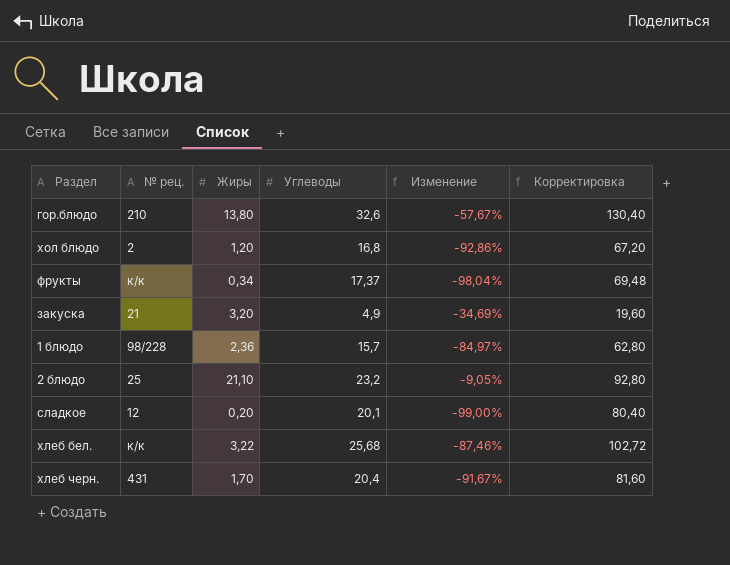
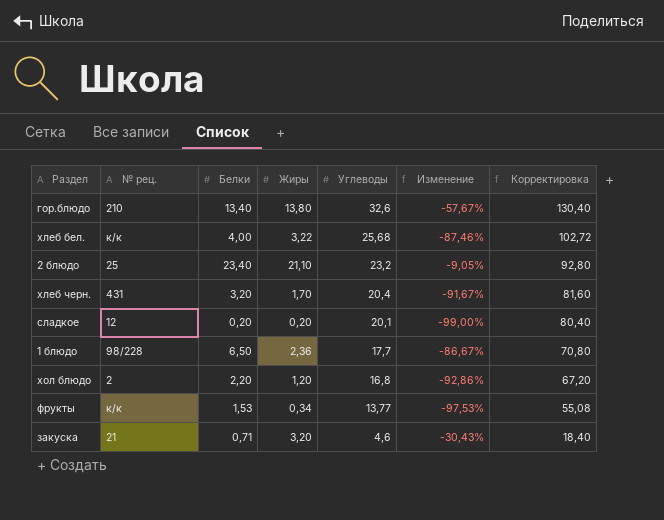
row order: none -> Углеводы descending
column Белки | position: none -> 3
1 блюдо | Углеводы: 15,7 -> 17,7
1 блюдо | Изменение: -84,97% -> -86,67%
1 блюдо | Корректировка: 62,80 -> 70,80
фрукты | Углеводы: 17,37 -> 13,77
фрукты | Изменение: -98,04% -> -97,53%
фрукты | Корректировка: 69,48 -> 55,08
закуска | Углеводы: 4,9 -> 4,6
закуска | Изменение: -34,69% -> -30,43%
закуска | Корректировка: 19,60 -> 18,40

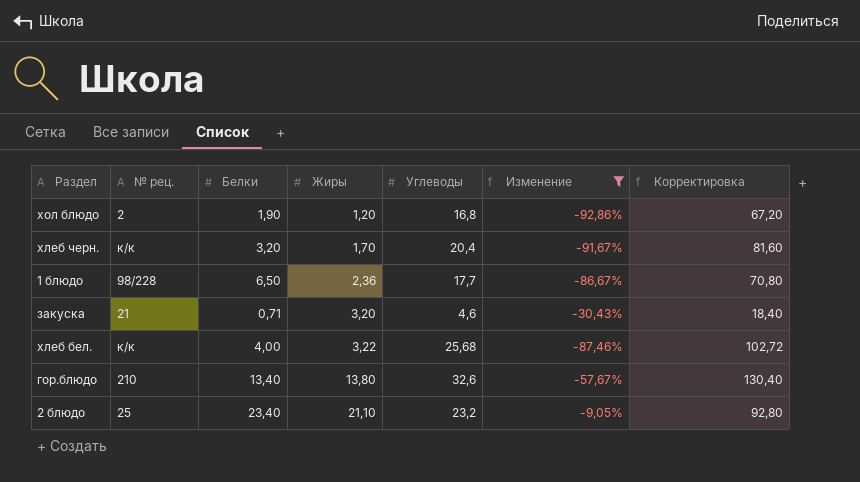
filter: none -> Изменение >= -92,86%
row order: Углеводы descending -> Жиры ascending
хол блюдо | Белки: 2,20 -> 1,90
хлеб черн. | № рец.: 431 -> к/к

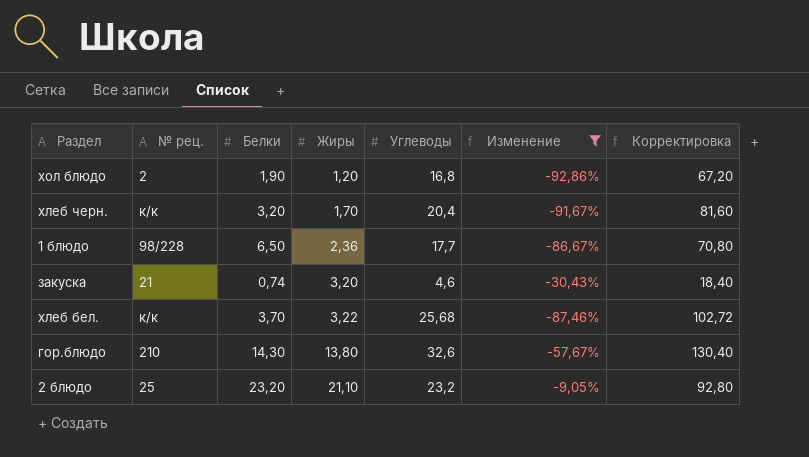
закуска | Белки: 0,71 -> 0,74
хлеб бел. | Белки: 4,00 -> 3,70
гор.блюдо | Белки: 13,40 -> 14,30
2 блюдо | Белки: 23,40 -> 23,20

